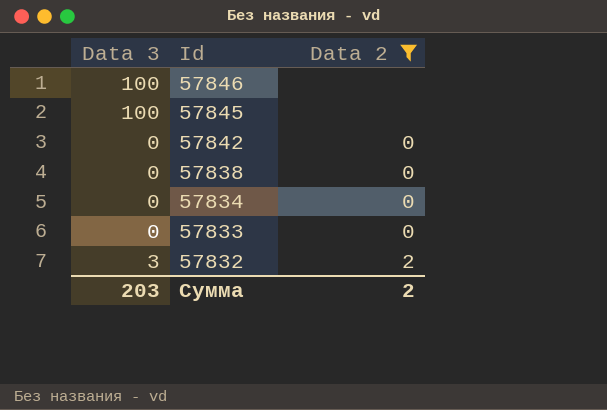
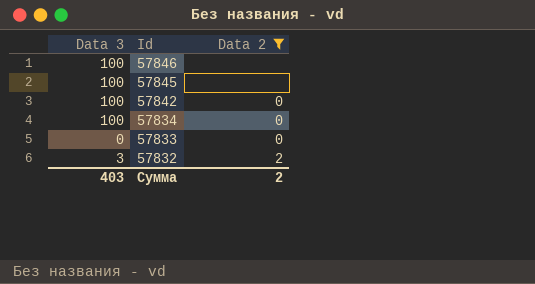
row 57838: 0 | 0 -> none
57842 | Data 3: 0 -> 100
57834 | Data 3: 0 -> 100
Сумма | Data 3: 203 -> 403

